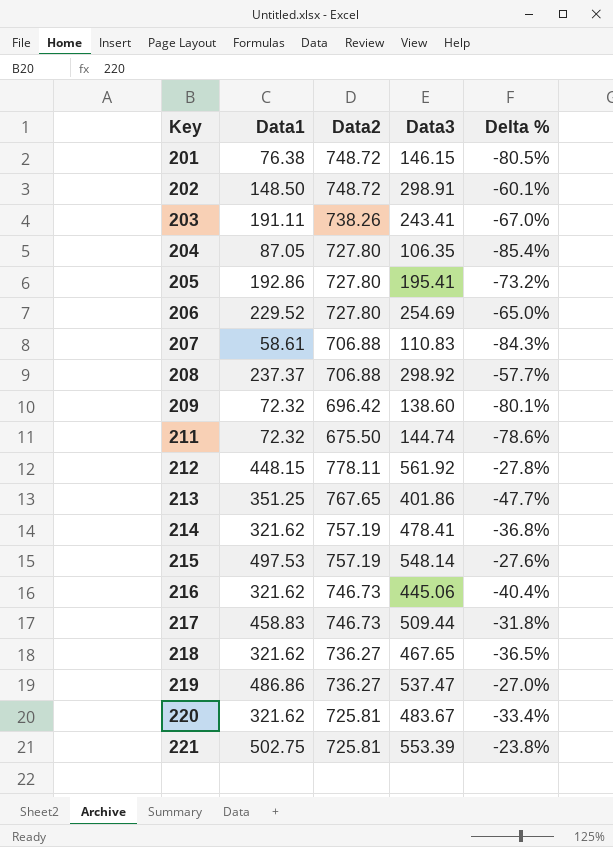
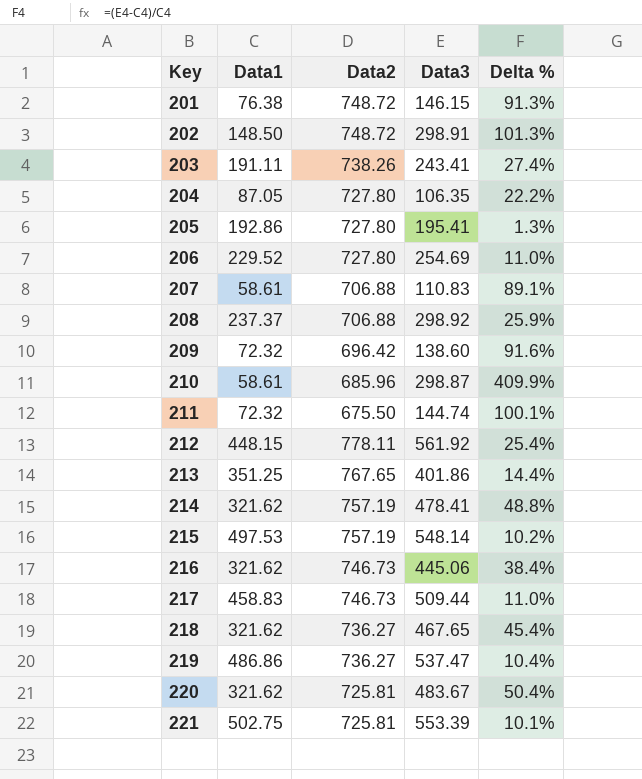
column Delta % | formula: ([Data3] - [Data2]) / [Data2] -> ([Data3] - [Data1]) / [Data1]
row 210: none -> 58.61 | 685.96 | 298.87 | 409.9%

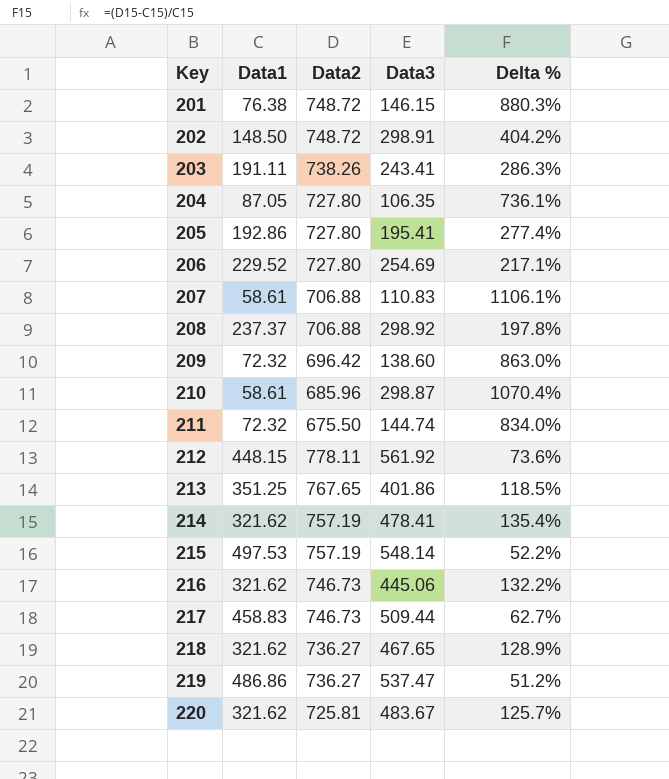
column Delta % | formula: ([Data3] - [Data1]) / [Data1] -> ([Data2] - [Data1]) / [Data1]
row 221: 502.75 | 725.81 | 553.39 | 10.1% -> none

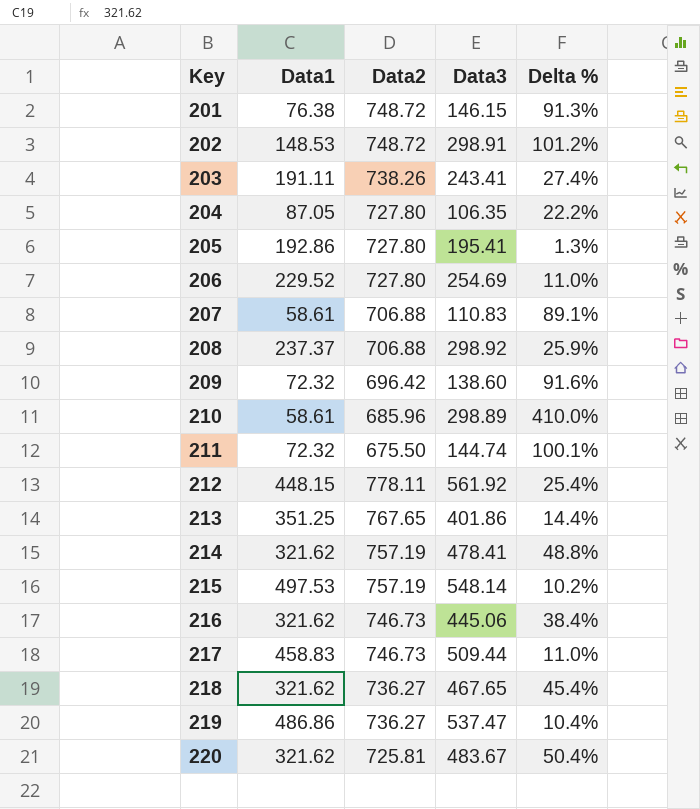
column Delta % | formula: ([Data2] - [Data1]) / [Data1] -> ([Data3] - [Data1]) / [Data1]
202 | Data1: 148.50 -> 148.53
210 | Data3: 298.87 -> 298.89

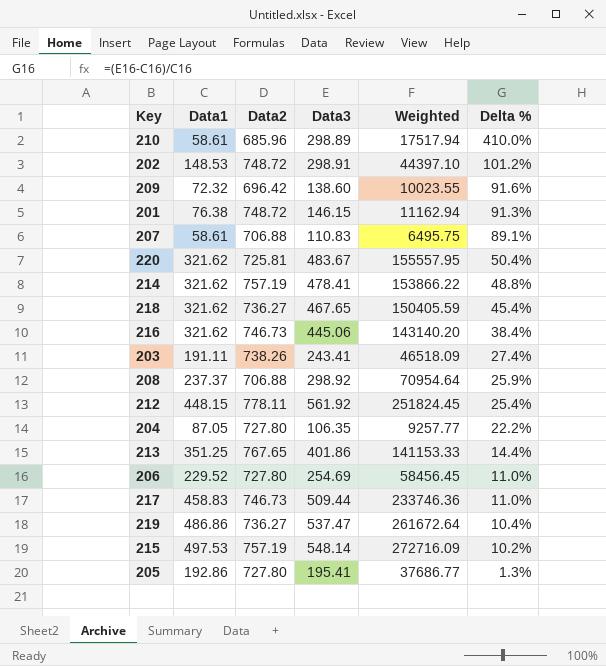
row order: Key ascending -> Delta % descending
column Weighted | formula: none -> [Data1] * [Data3]
row 211: 72.32 | 675.50 | 144.74 | 100.1% -> none

